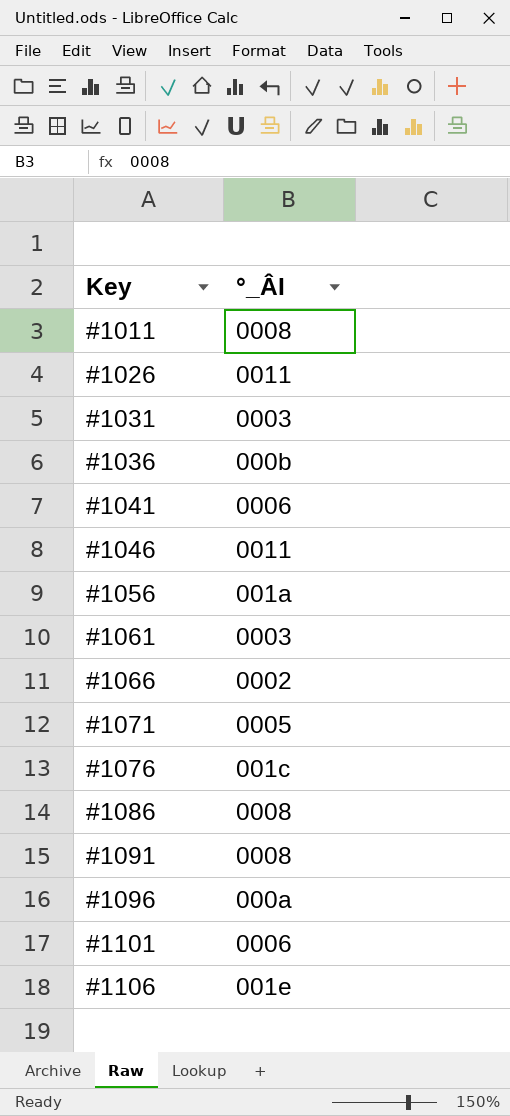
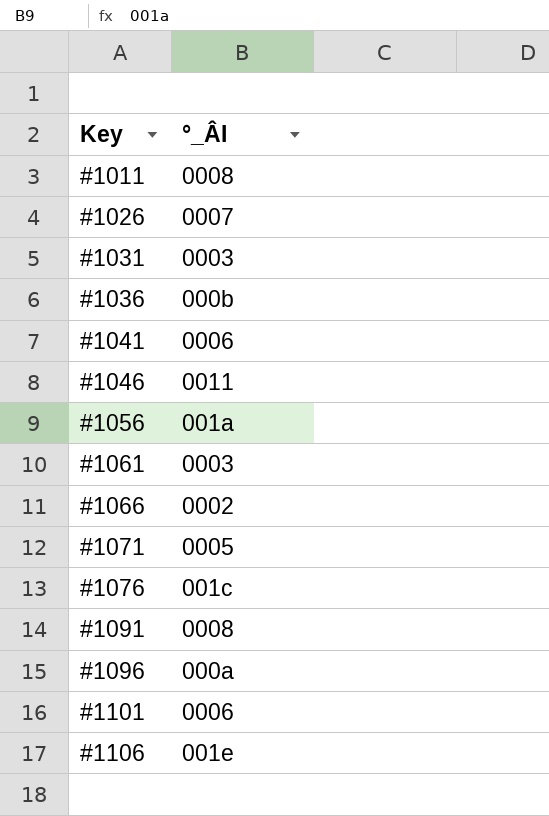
row #1086: 0008 -> none
#1026 | °_ÂI: 0011 -> 0007

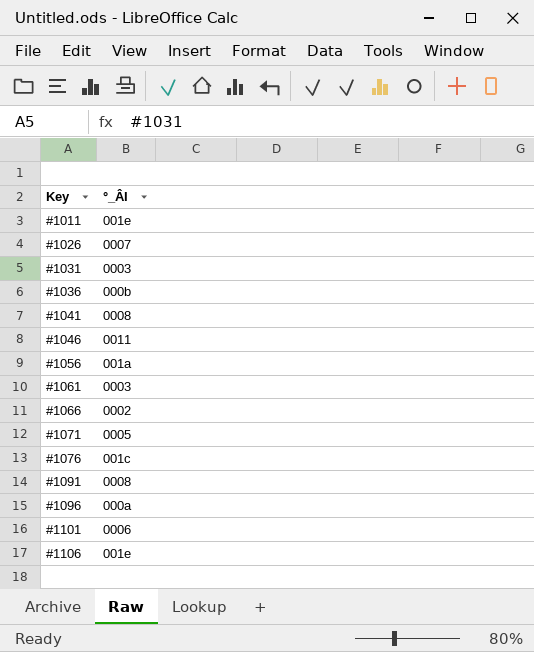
#1011 | °_ÂI: 0008 -> 001e
#1041 | °_ÂI: 0006 -> 0008

